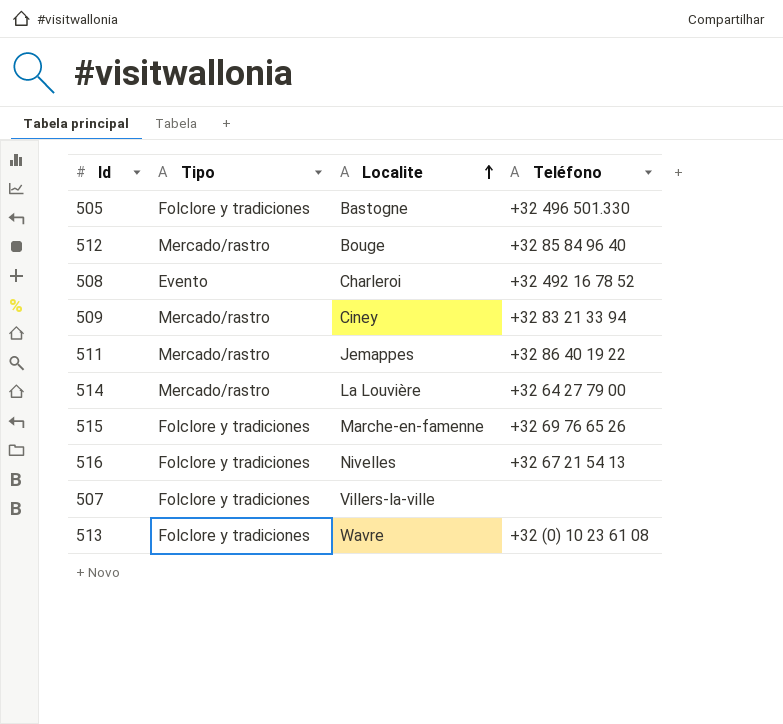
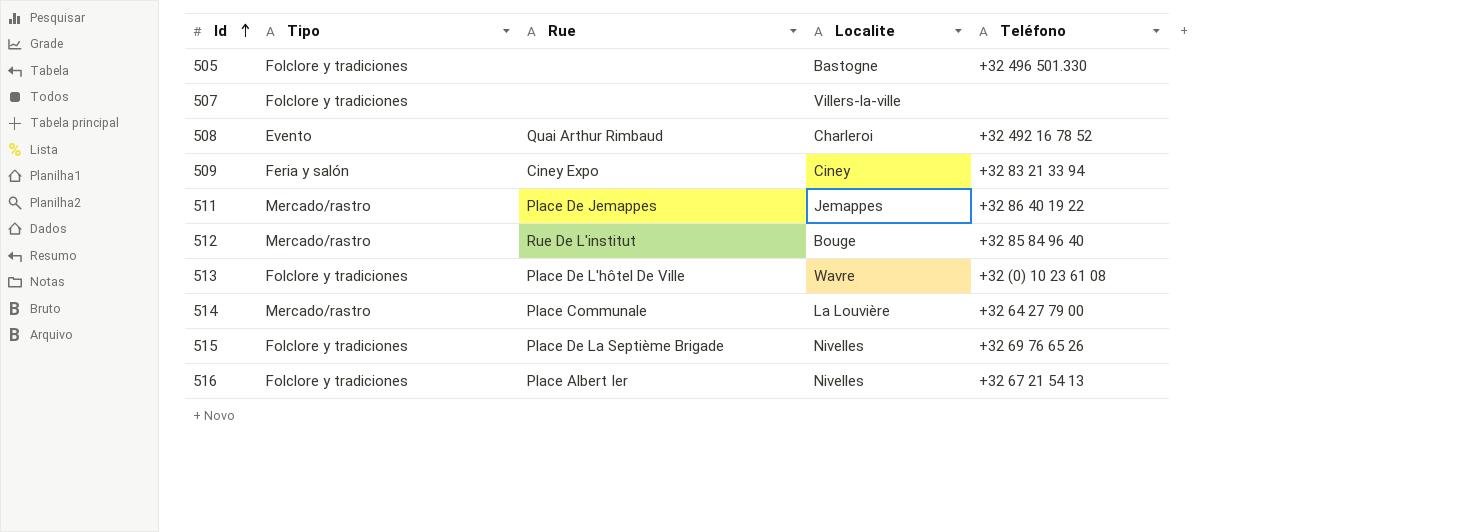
row order: Localite ascending -> Id ascending
column Rue | position: none -> 3
509 | Tipo: Mercado/rastro -> Feria y salón
515 | Localite: Marche-en-famenne -> Nivelles

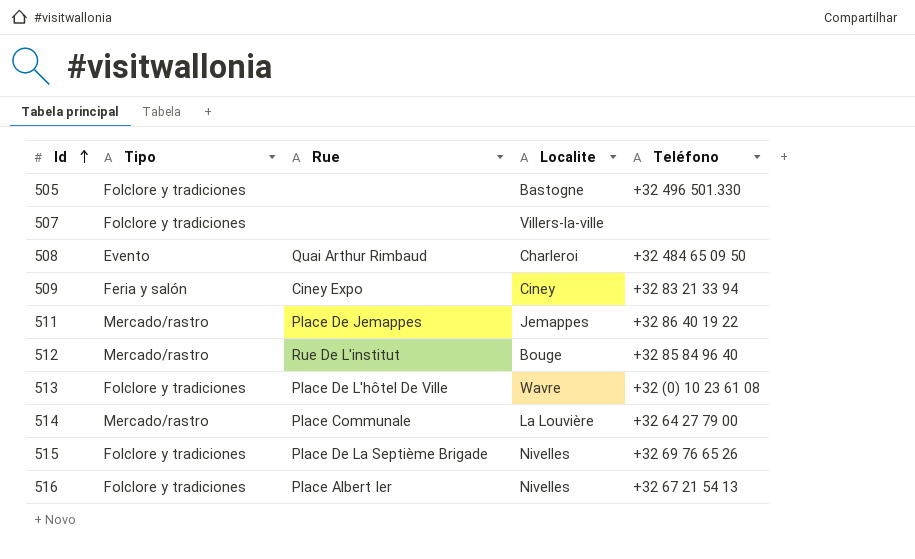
508 | Teléfono: +32 492 16 78 52 -> +32 484 65 09 50

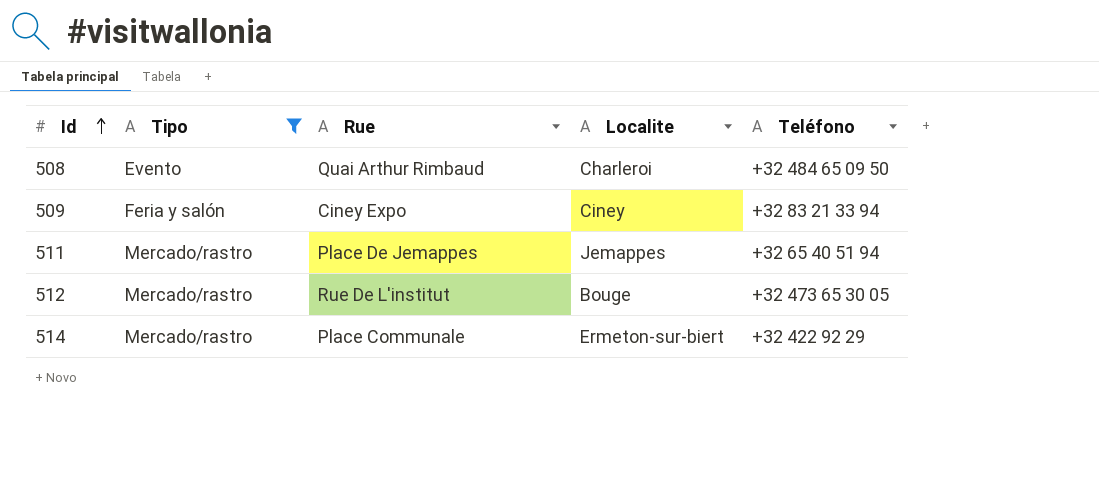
filter: none -> Tipo != Folclore y tradiciones
511 | Teléfono: +32 86 40 19 22 -> +32 65 40 51 94
512 | Teléfono: +32 85 84 96 40 -> +32 473 65 30 05
514 | Localite: La Louvière -> Ermeton-sur-biert
514 | Teléfono: +32 64 27 79 00 -> +32 422 92 29

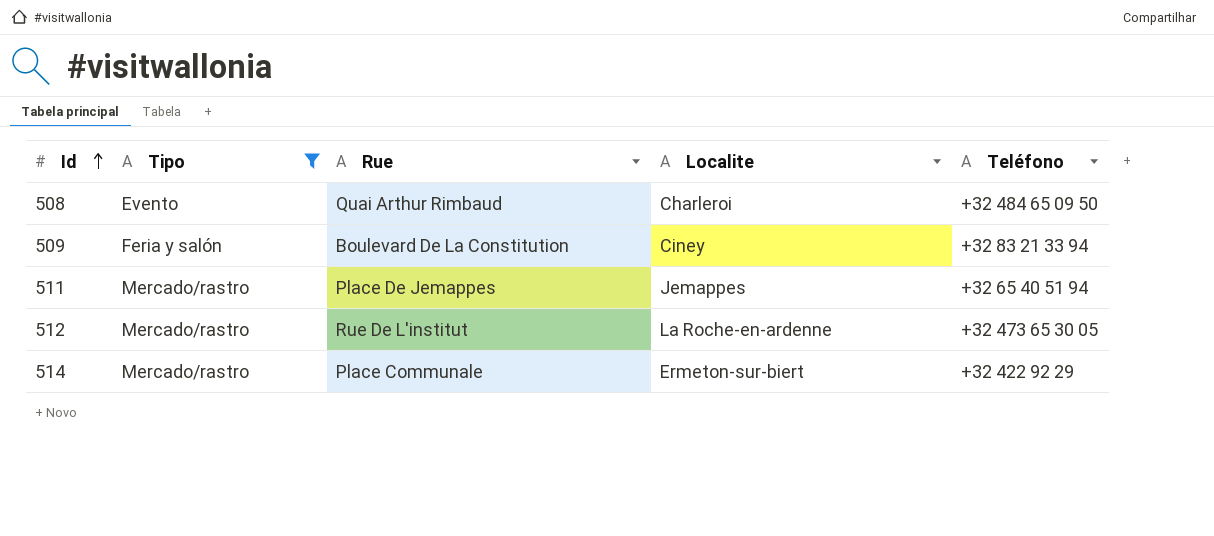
509 | Rue: Ciney Expo -> Boulevard De La Constitution
512 | Localite: Bouge -> La Roche-en-ardenne

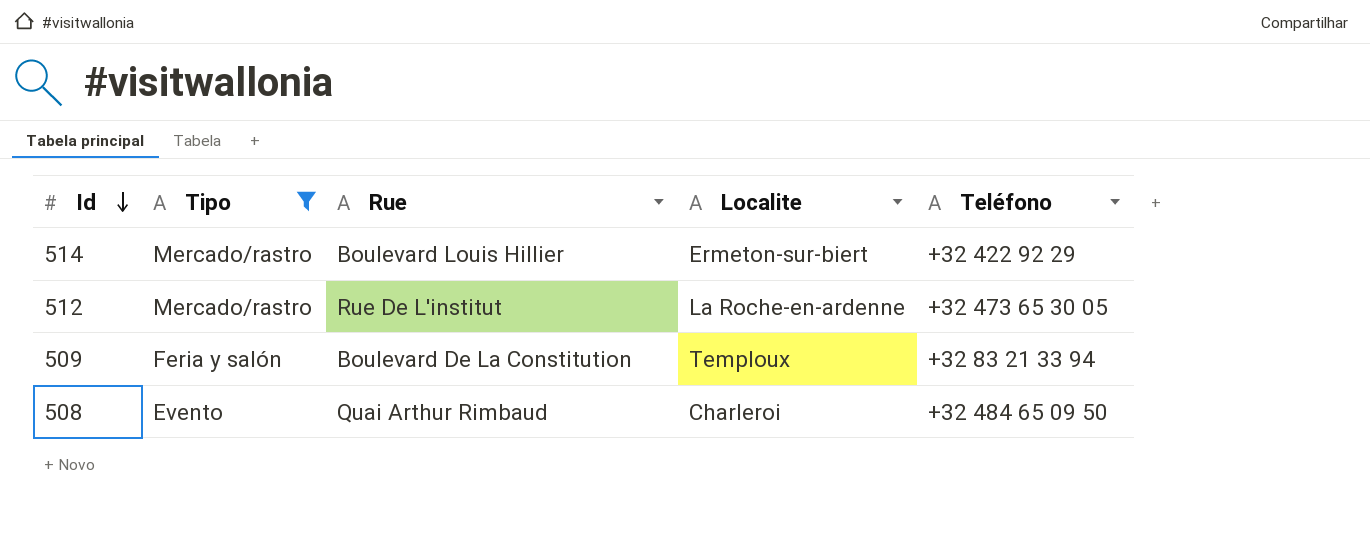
row order: Id ascending -> Id descending
row 511: Mercado/rastro | Place De Jemappes | Jemappes | +32 65 40 51 94 -> none
514 | Rue: Place Communale -> Boulevard Louis Hillier
509 | Localite: Ciney -> Temploux

